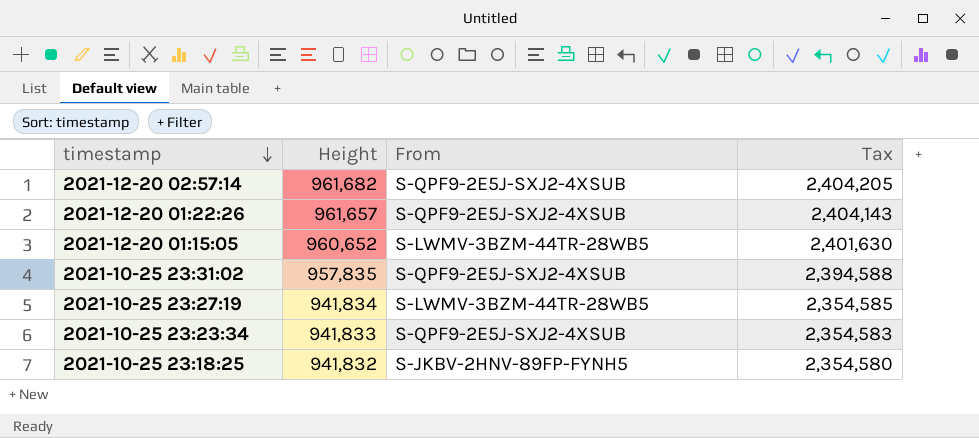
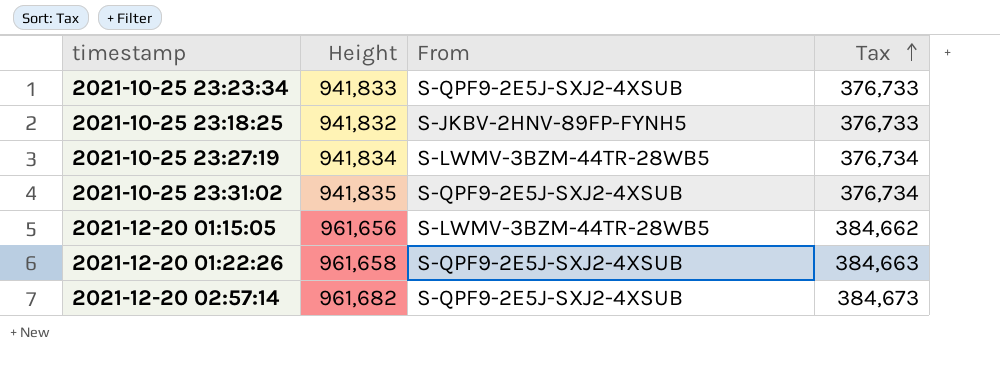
row order: timestamp descending -> Tax ascending
column Tax | formula: [Height] * 2.5 -> [Height] * 0.4
2021-10-25 23:31:02 | Height: 957,835 -> 941,835
2021-12-20 01:15:05 | Height: 960,652 -> 961,656
2021-12-20 01:22:26 | Height: 961,657 -> 961,658

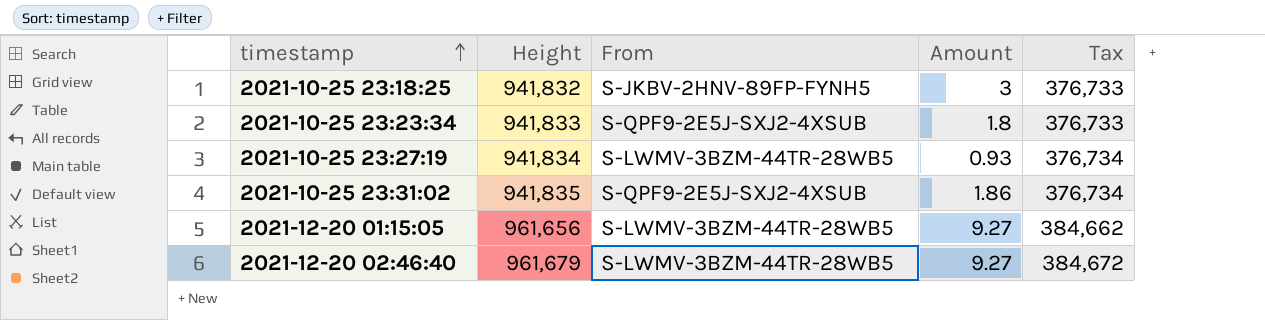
row order: Tax ascending -> timestamp ascending
column Amount | position: none -> 4
row 2021-12-20 01:22:26: 961,658 | S-QPF9-2E5J-SXJ2-4XSUB | 384,663 -> none
row 2021-12-20 02:57:14: 961,682 | S-QPF9-2E5J-SXJ2-4XSUB | 384,673 -> none
row 2021-12-20 02:46:40: none -> 961,679 | S-LWMV-3BZM-44TR-28WB5 | 9.27 | 384,672

